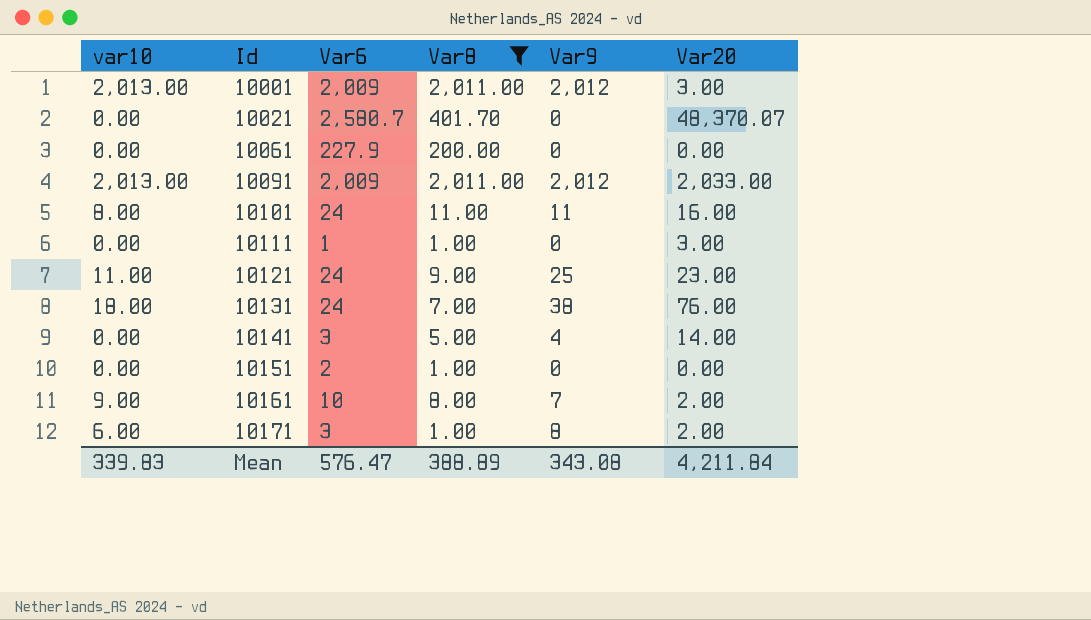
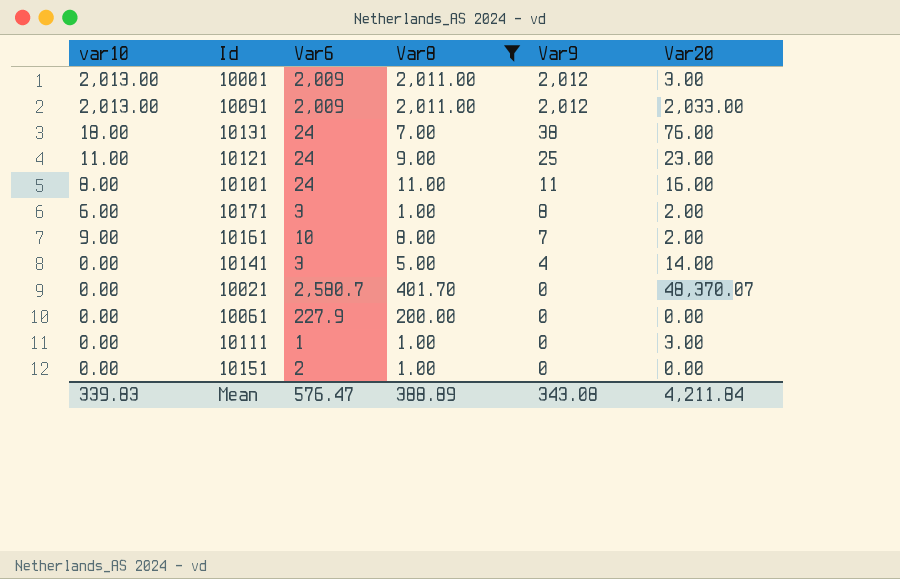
row order: Id ascending -> Var9 descending

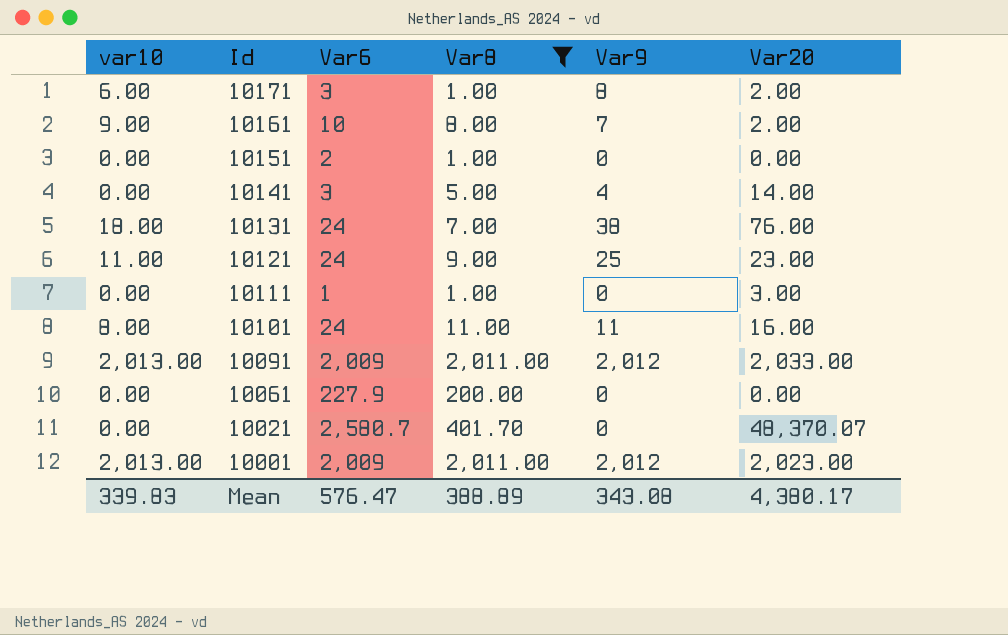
row order: Var9 descending -> Id descending
10001 | Var20: 3.00 -> 2,023.00
Mean | Var20: 4,211.84 -> 4,380.17

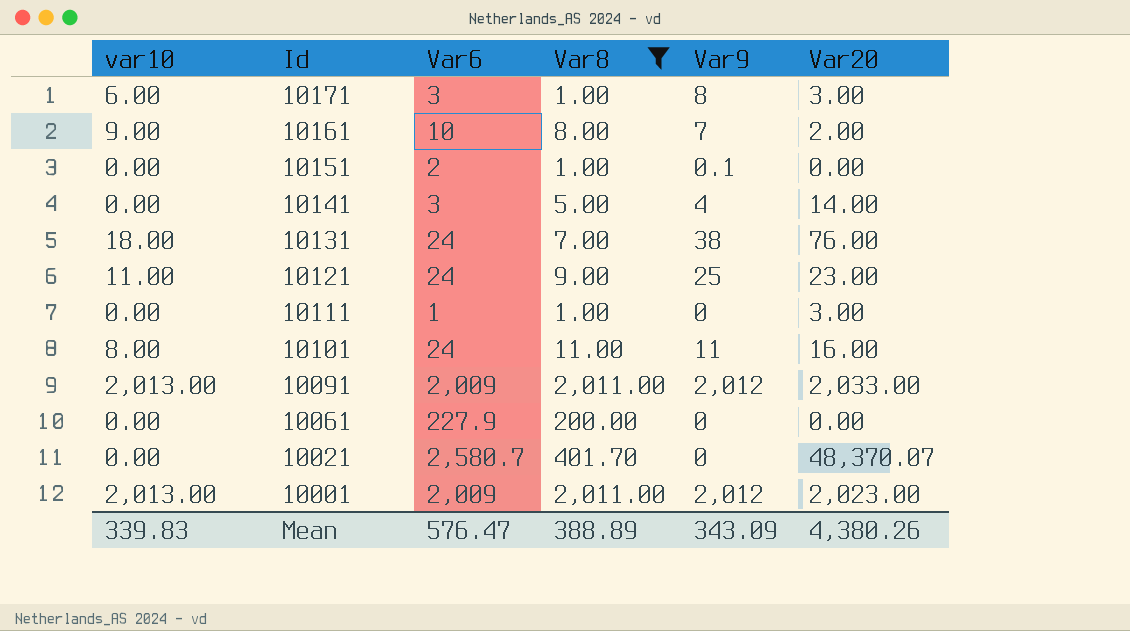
10171 | Var20: 2.00 -> 3.00
10151 | Var9: 0 -> 0.1
Mean | Var9: 343.08 -> 343.09
Mean | Var20: 4,380.17 -> 4,380.26

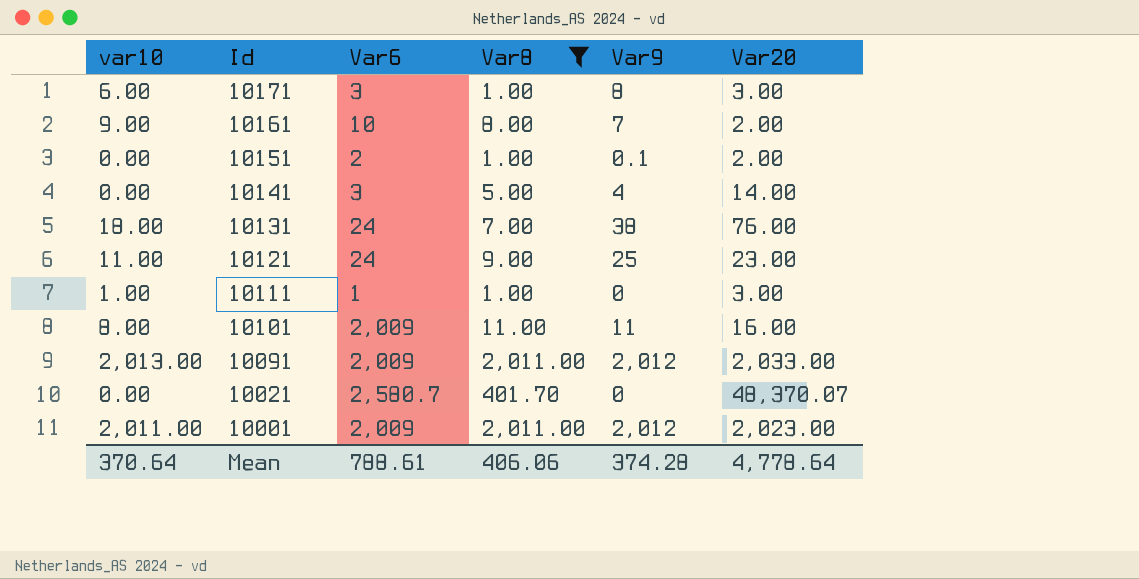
row 10061: 0.00 | 227.9 | 200.00 | 0 | 0.00 -> none
10151 | Var20: 0.00 -> 2.00
10111 | var10: 0.00 -> 1.00
10101 | Var6: 24 -> 2,009
10001 | var10: 2,013.00 -> 2,011.00
Mean | var10: 339.83 -> 370.64
Mean | Var6: 576.47 -> 788.61
Mean | Var8: 388.89 -> 406.06
Mean | Var9: 343.09 -> 374.28
Mean | Var20: 4,380.26 -> 4,778.64

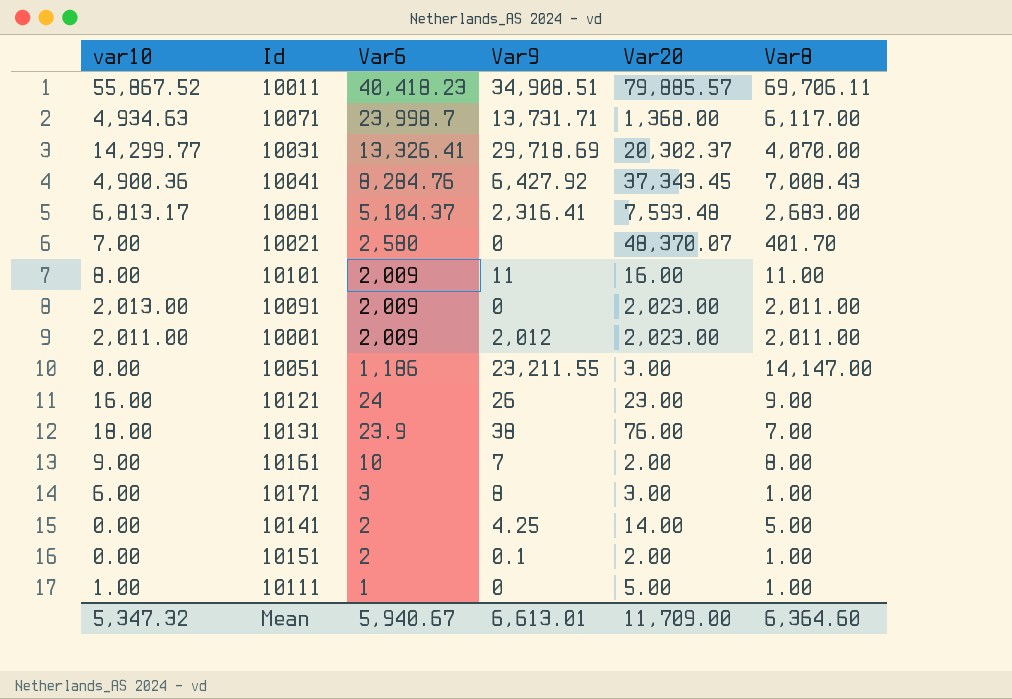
filter: Var8 <= 2,011.00 -> none
row order: Id descending -> Var6 descending
column Var8 | position: 4 -> 6
10021 | var10: 0.00 -> 7.00
10021 | Var6: 2,580.7 -> 2,580
10091 | Var9: 2,012 -> 0
10091 | Var20: 2,033.00 -> 2,023.00
10121 | var10: 11.00 -> 16.00
10121 | Var9: 25 -> 26
10131 | Var6: 24 -> 23.9
10141 | Var6: 3 -> 2
10141 | Var9: 4 -> 4.25
10111 | Var20: 3.00 -> 5.00
Mean | var10: 370.64 -> 5,347.32
Mean | Var6: 788.61 -> 5,940.67
Mean | Var9: 374.28 -> 6,613.01
Mean | Var20: 4,778.64 -> 11,709.00
Mean | Var8: 406.06 -> 6,364.60

